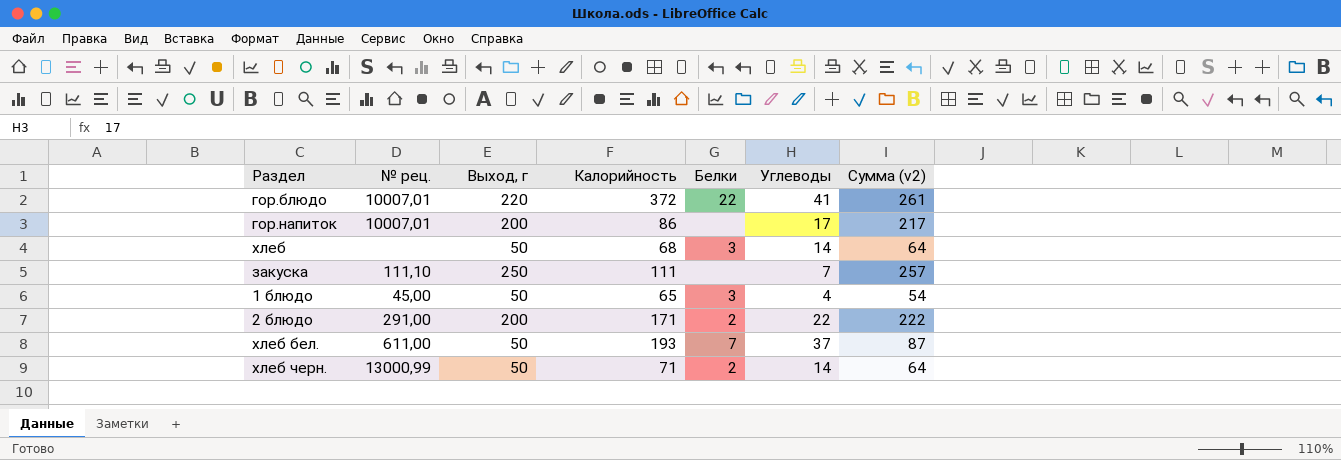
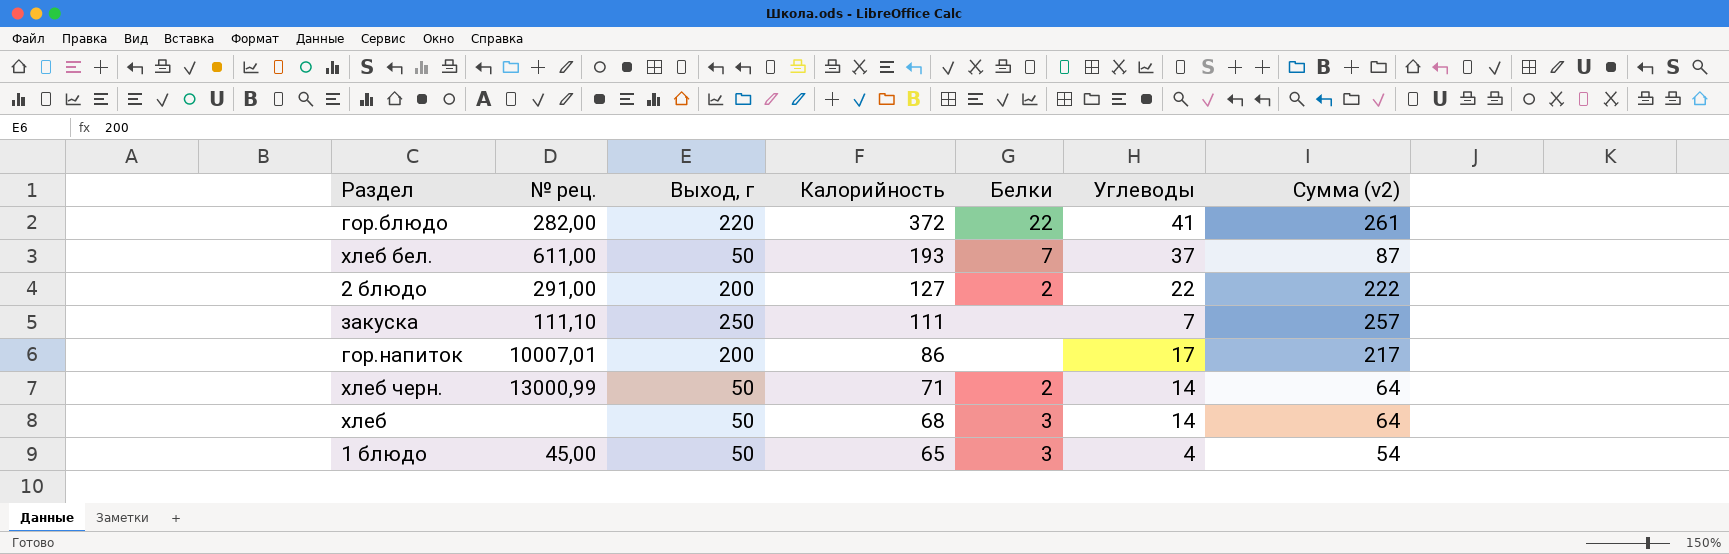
row order: none -> Калорийность descending
гор.блюдо | № рец.: 10007,01 -> 282,00
2 блюдо | Калорийность: 171 -> 127

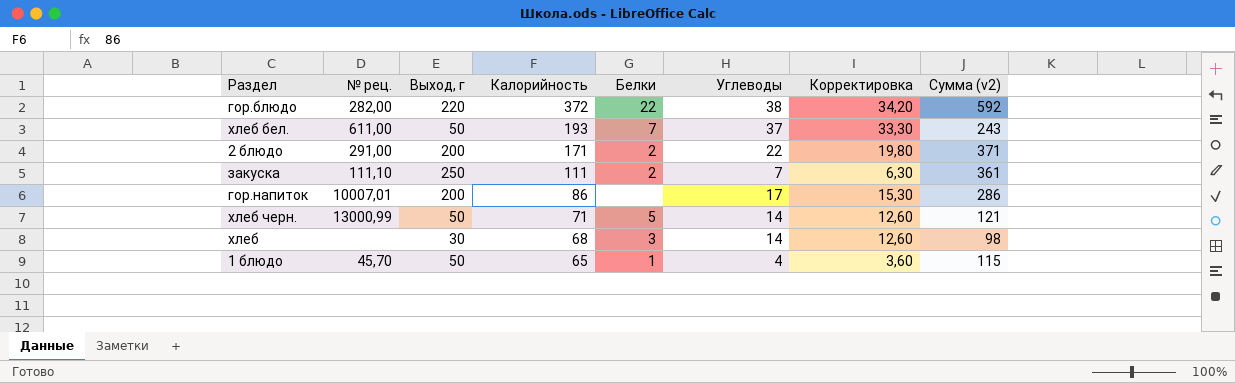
column Корректировка | formula: none -> [Углеводы] * 0,9
column Сумма (v2) | formula: [Выход, г] + [Углеводы] -> [Выход, г] + [Калорийность]
гор.блюдо | Углеводы: 41 -> 38
2 блюдо | Калорийность: 127 -> 171
закуска | Белки: none -> 2
хлеб черн. | Белки: 2 -> 5
хлеб | Выход, г: 50 -> 30
1 блюдо | № рец.: 45,00 -> 45,70
1 блюдо | Белки: 3 -> 1

